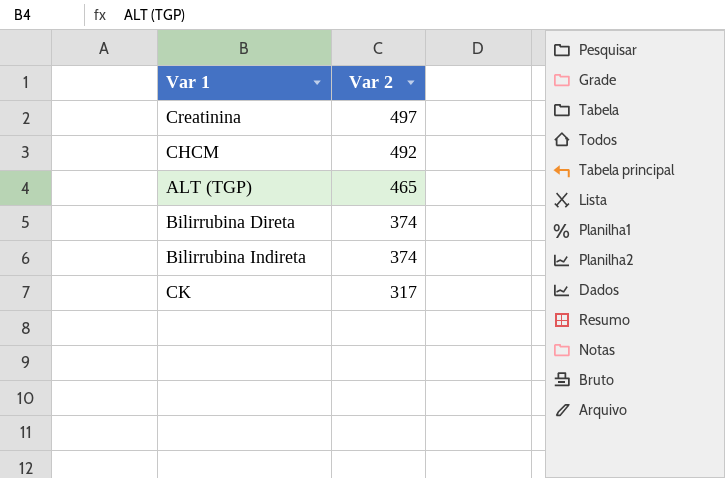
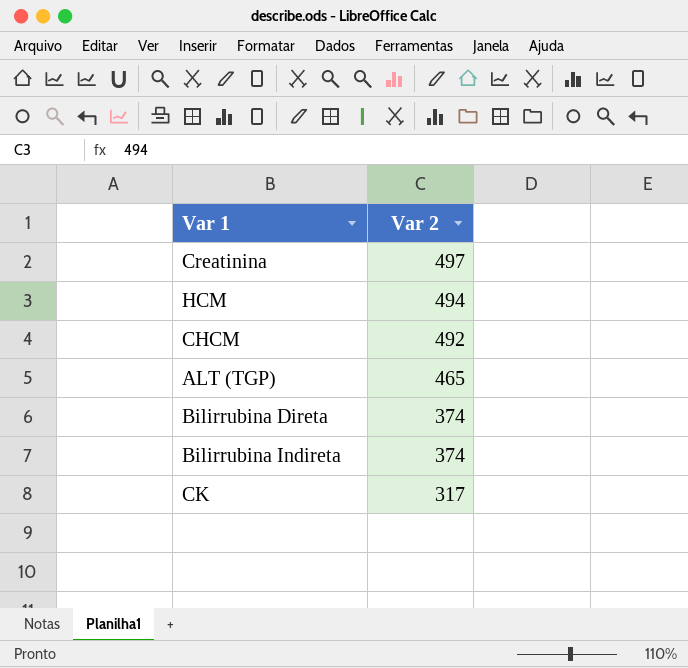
row HCM: none -> 494

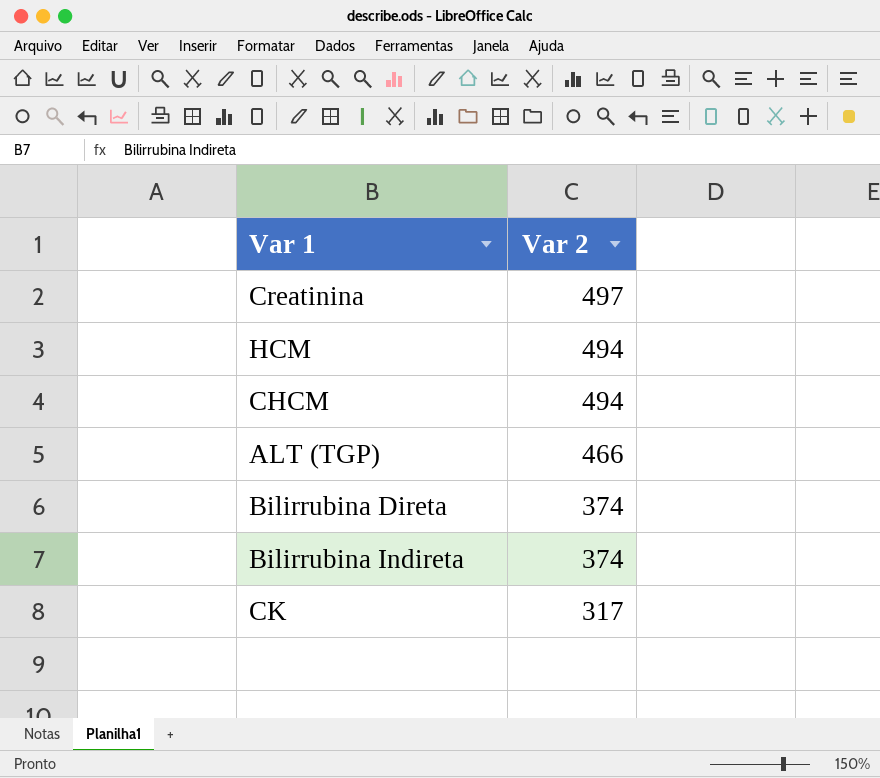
CHCM | Var 2: 492 -> 494
ALT (TGP) | Var 2: 465 -> 466

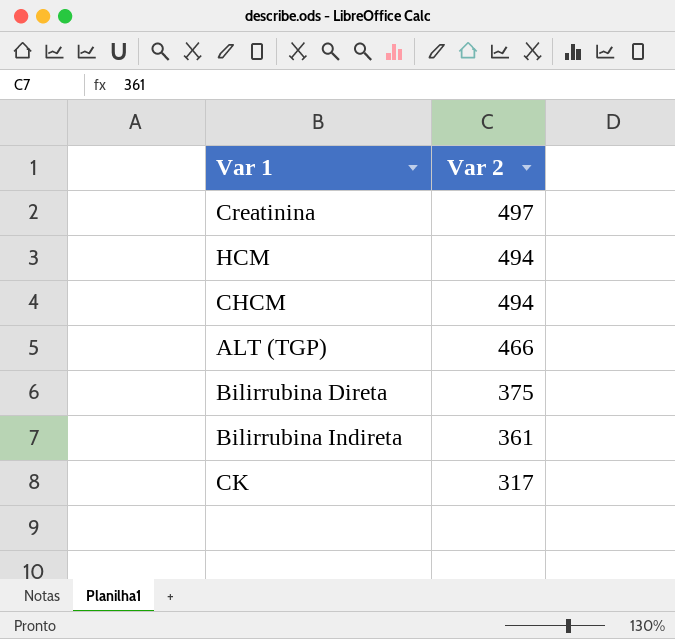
Bilirrubina Direta | Var 2: 374 -> 375
Bilirrubina Indireta | Var 2: 374 -> 361

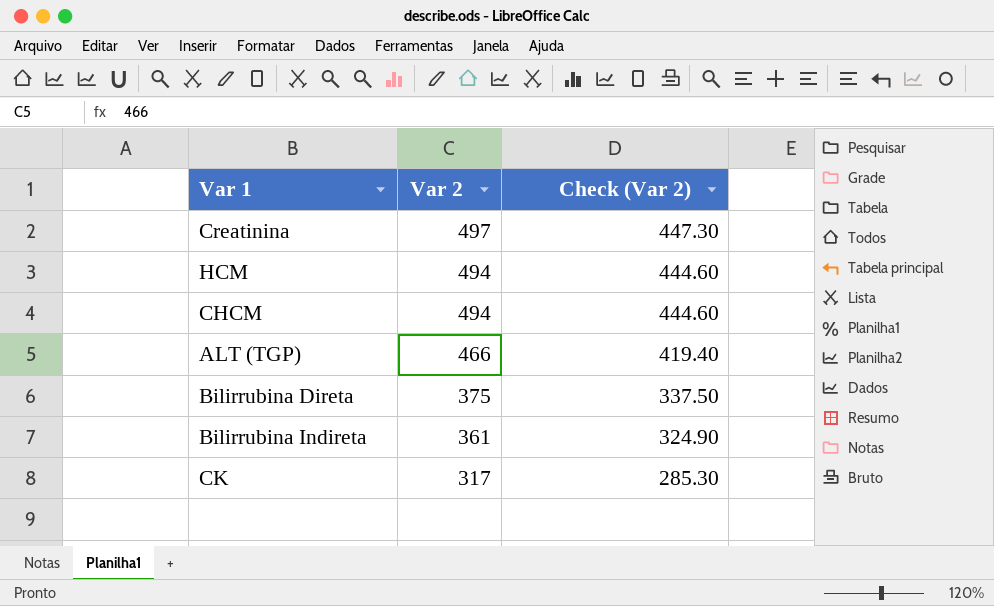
column Check (Var 2) | formula: none -> [Var 2] * 0.9

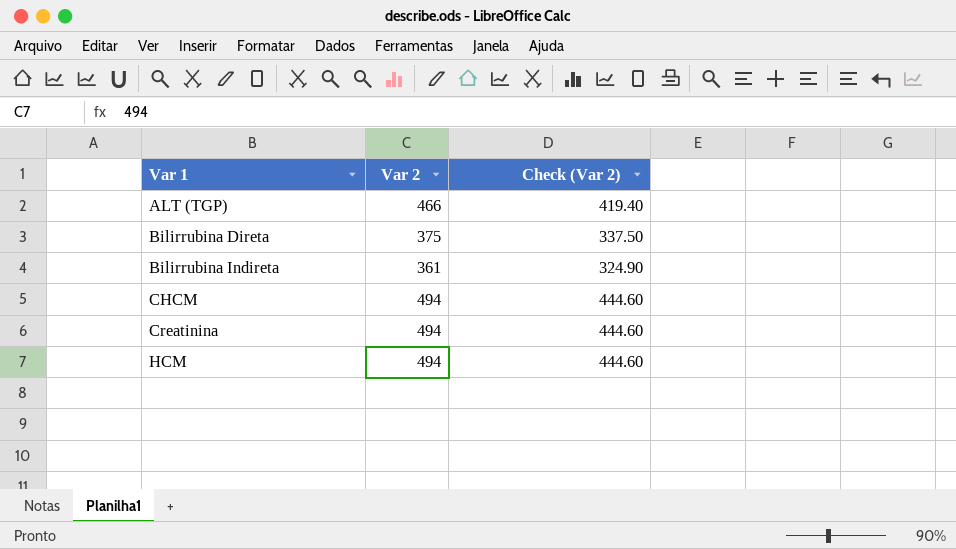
row order: Var 2 descending -> Var 1 ascending
row CK: 317 | 285.30 -> none
Creatinina | Var 2: 497 -> 494
Creatinina | Check (Var 2): 447.30 -> 444.60

